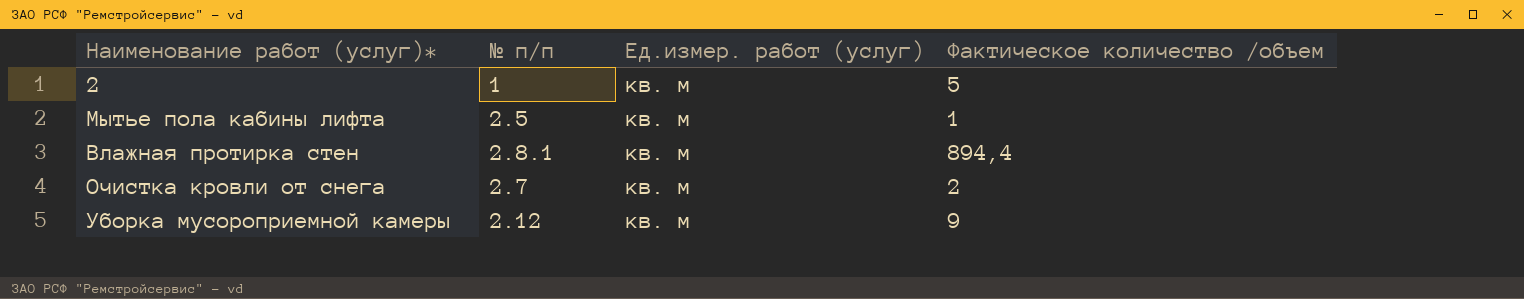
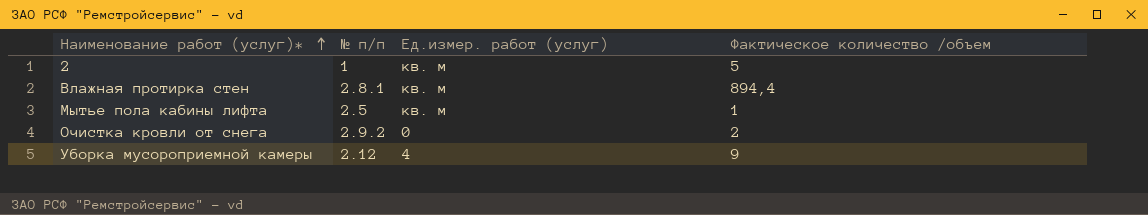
row order: none -> Наименование работ (услуг)* ascending
Очистка кровли от снега | № п/п: 2.7 -> 2.9.2
Очистка кровли от снега | Ед.измер. работ (услуг): кв. м -> 0
Уборка мусороприемной камеры | Ед.измер. работ (услуг): кв. м -> 4

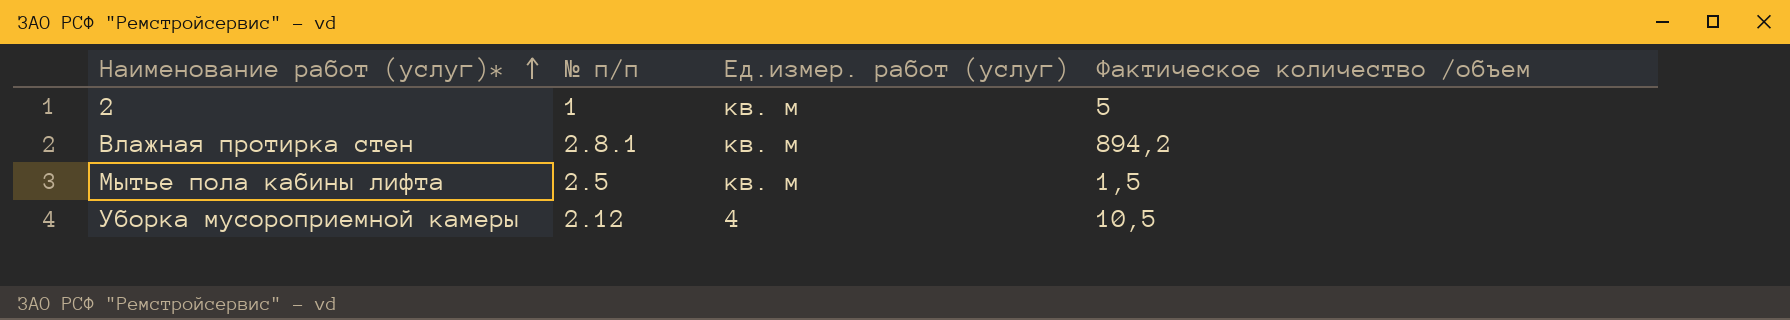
row Очистка кровли от снега: 2.9.2 | 0 | 2 -> none
Влажная протирка стен | Фактическое количество /объем: 894,4 -> 894,2
Мытье пола кабины лифта | Фактическое количество /объем: 1 -> 1,5
Уборка мусороприемной камеры | Фактическое количество /объем: 9 -> 10,5

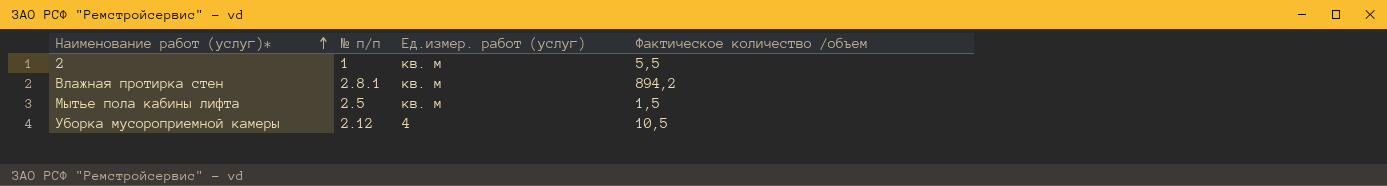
2 | Фактическое количество /объем: 5 -> 5,5

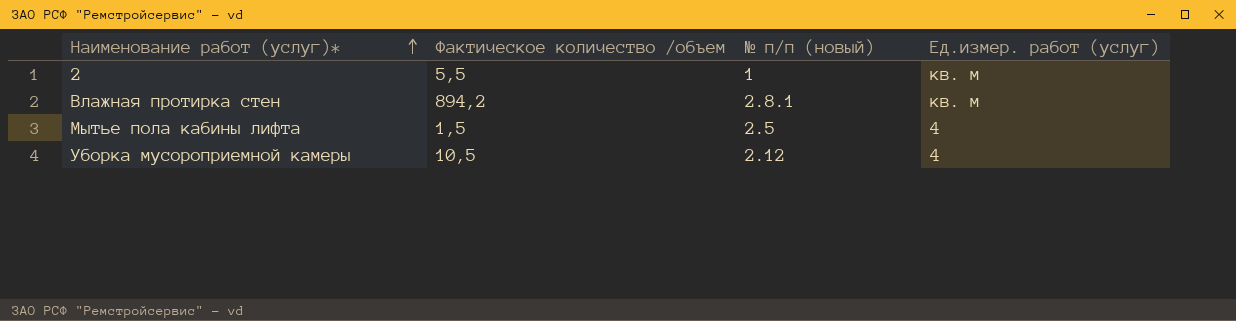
column Фактическое количество /объем | position: 4 -> 2
column name: № п/п -> № п/п (новый)
Мытье пола кабины лифта | Ед.измер. работ (услуг): кв. м -> 4

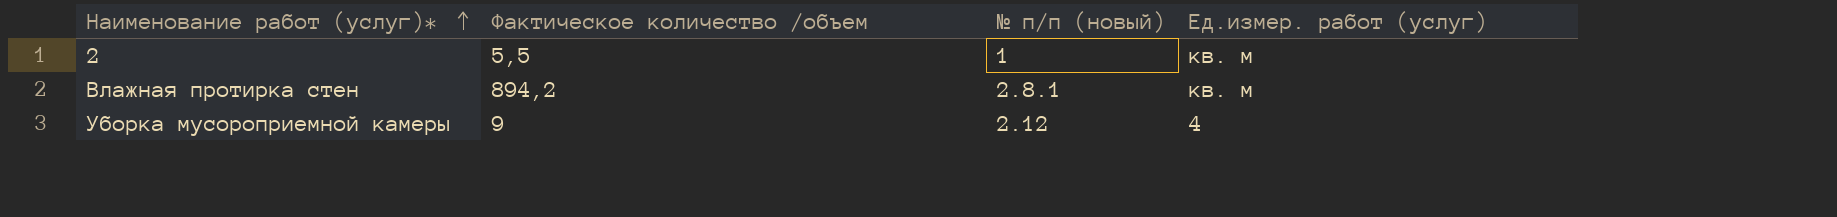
row Мытье пола кабины лифта: 1,5 | 2.5 | 4 -> none
Уборка мусороприемной камеры | Фактическое количество /объем: 10,5 -> 9

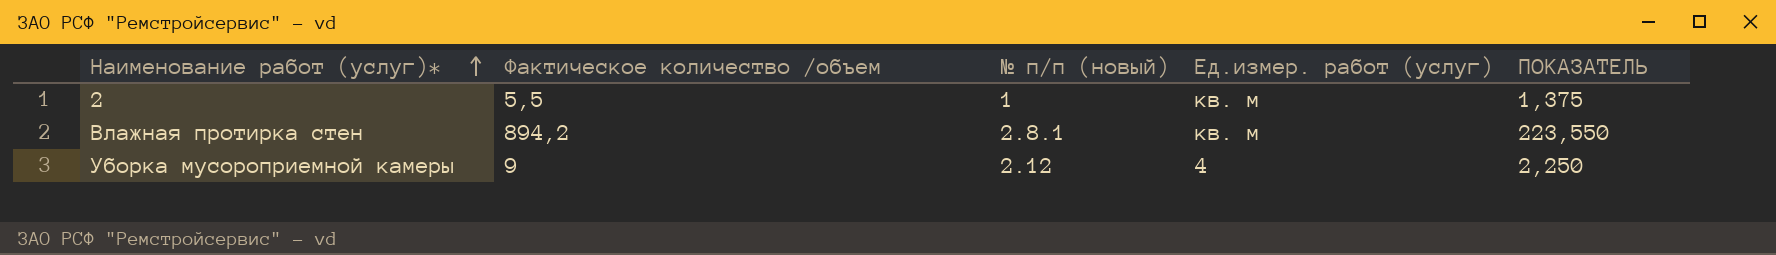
column ПОКАЗАТЕЛЬ | formula: none -> [Фактическое количество /объем] * 0,25

